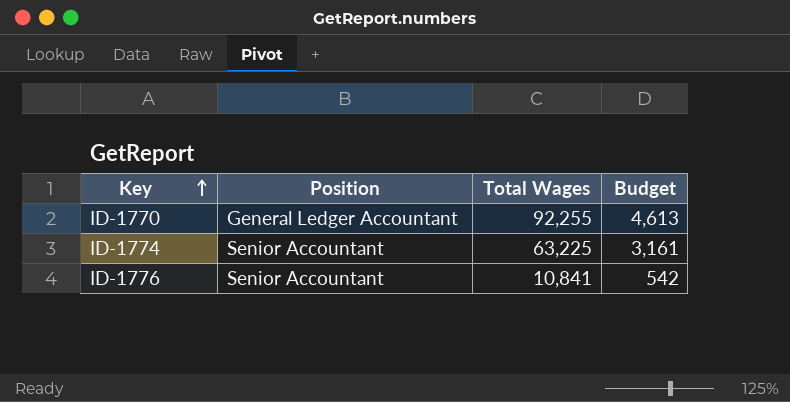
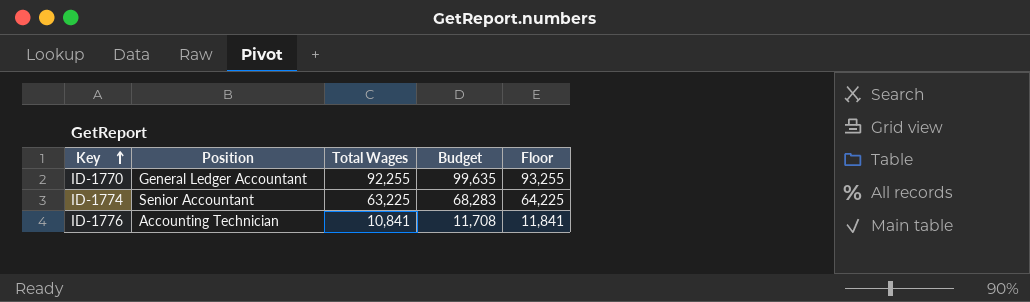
column Budget | formula: [Total Wages] * 0.05 -> [Total Wages] * 1.08
column Floor | formula: none -> [Total Wages] + 1000
ID-1776 | Position: Senior Accountant -> Accounting Technician

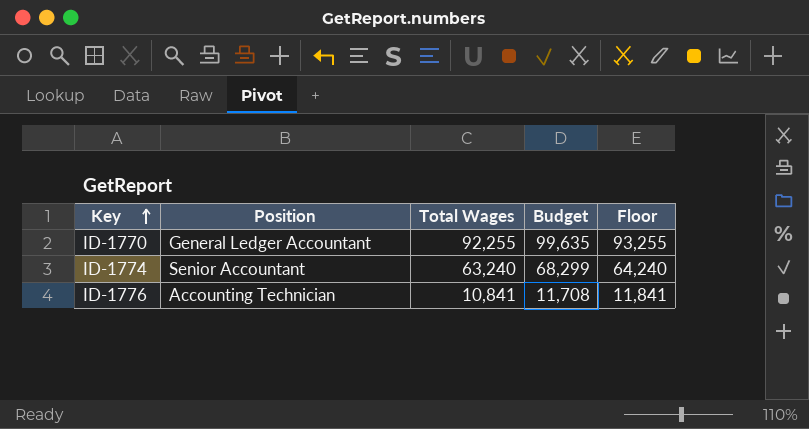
ID-1774 | Total Wages: 63,225 -> 63,240
ID-1774 | Budget: 68,283 -> 68,299
ID-1774 | Floor: 64,225 -> 64,240

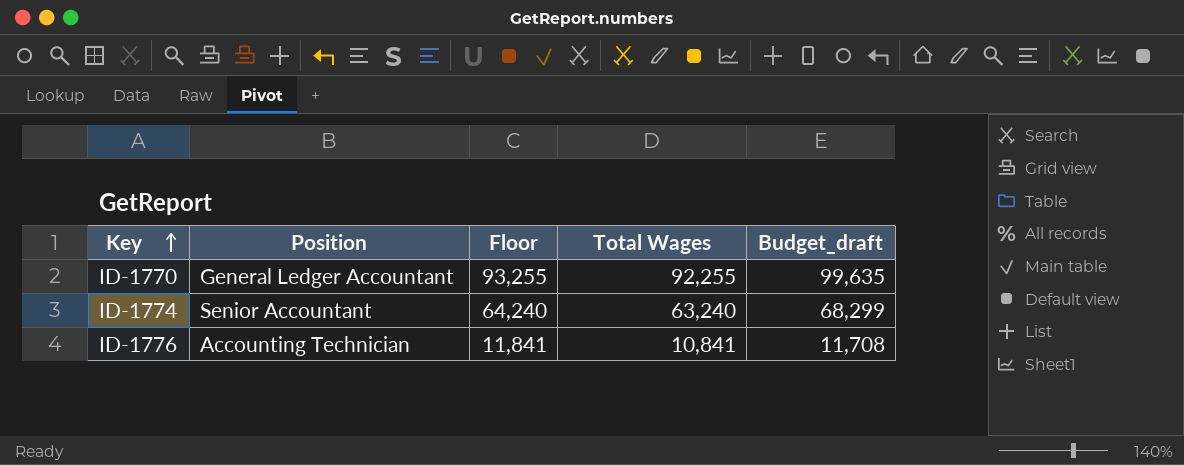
column Floor | position: 5 -> 3
column name: Budget -> Budget_draft

